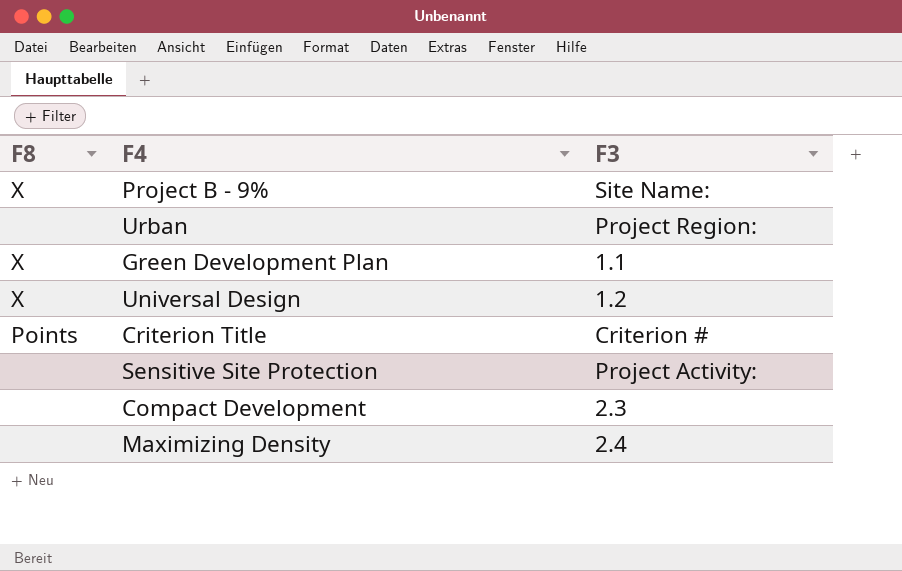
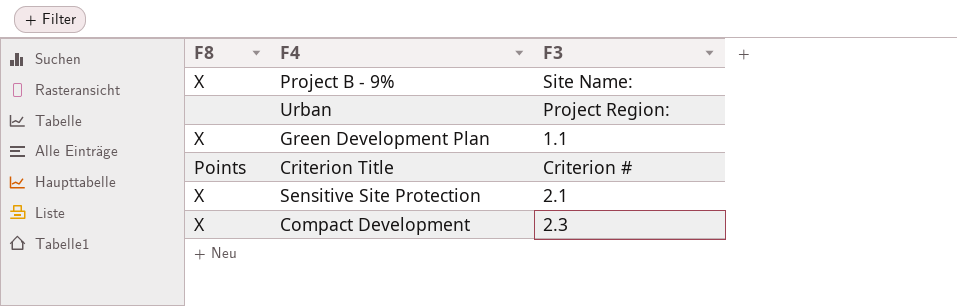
row Universal Design: X | 1.2 -> none
row Maximizing Density: none | 2.4 -> none
Sensitive Site Protection | F8: none -> X
Sensitive Site Protection | F3: Project Activity: -> 2.1
Compact Development | F8: none -> X

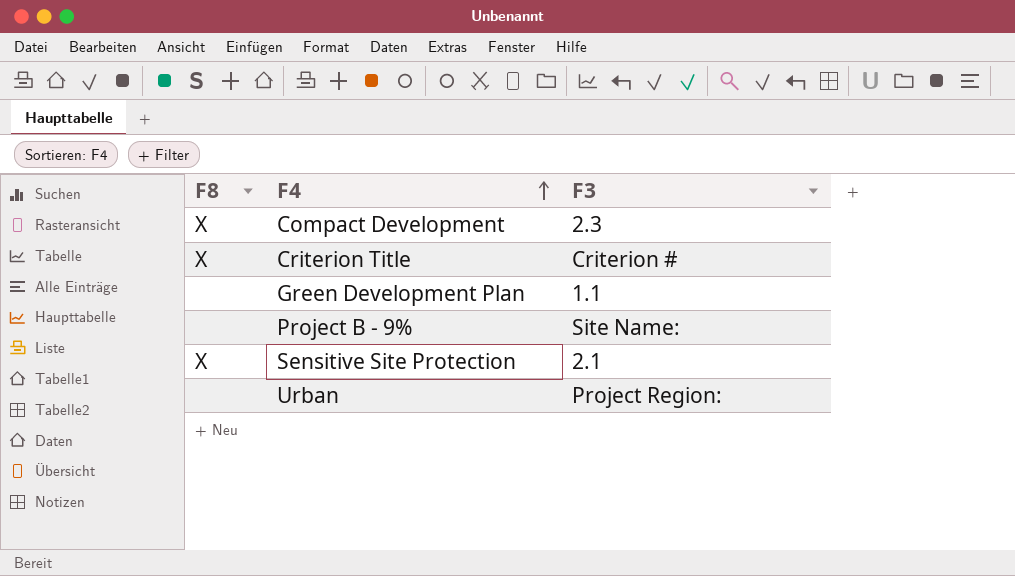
row order: none -> F4 ascending
Criterion Title | F8: Points -> X
Green Development Plan | F8: X -> none
Project B - 9% | F8: X -> none

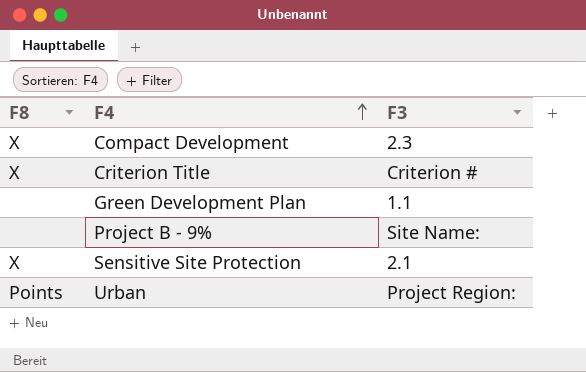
Urban | F8: none -> Points

